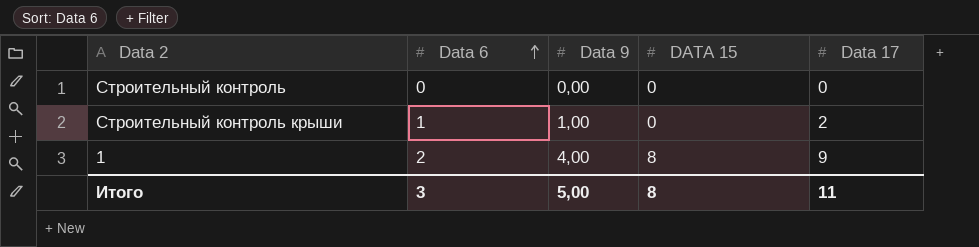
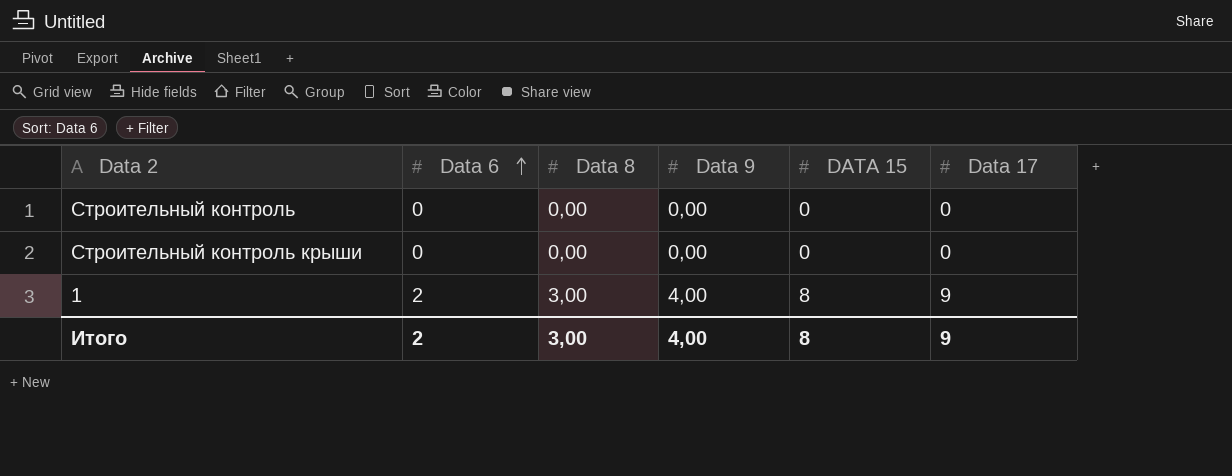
column Data 8 | position: none -> 3
Строительный контроль крыши | Data 6: 1 -> 0
Строительный контроль крыши | Data 9: 1,00 -> 0,00
Строительный контроль крыши | Data 17: 2 -> 0
Итого | Data 6: 3 -> 2
Итого | Data 9: 5,00 -> 4,00
Итого | Data 17: 11 -> 9

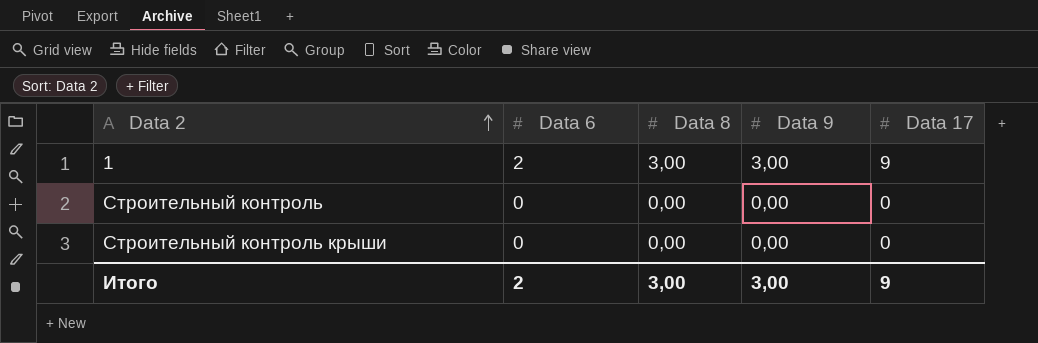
row order: Data 6 ascending -> Data 2 ascending
column DATA 15 | position: 5 -> none
1 | Data 9: 4,00 -> 3,00
Итого | Data 9: 4,00 -> 3,00

